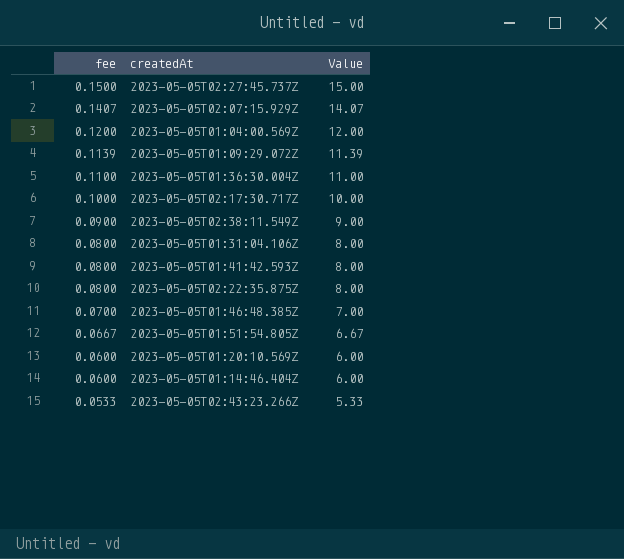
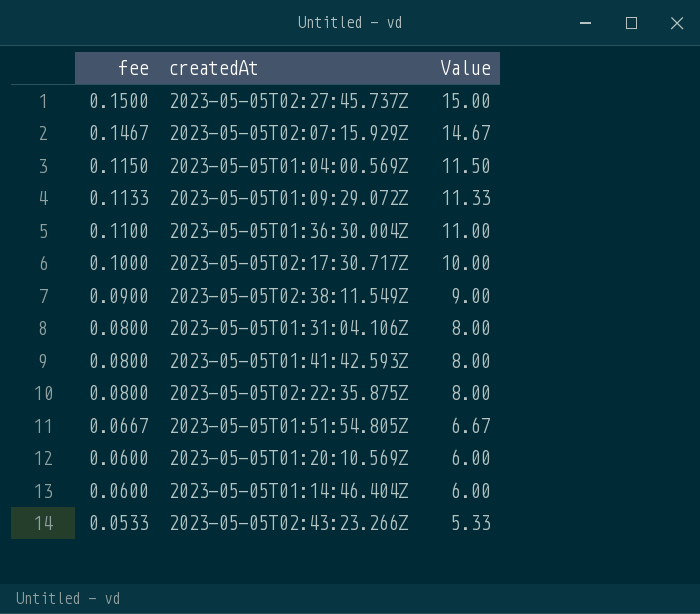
row 2023-05-05T01:46:48.385Z: 0.0700 | 7.00 -> none
2023-05-05T02:07:15.929Z | fee: 0.1407 -> 0.1467
2023-05-05T02:07:15.929Z | Value: 14.07 -> 14.67
2023-05-05T01:04:00.569Z | fee: 0.1200 -> 0.1150
2023-05-05T01:04:00.569Z | Value: 12.00 -> 11.50
2023-05-05T01:09:29.072Z | fee: 0.1139 -> 0.1133
2023-05-05T01:09:29.072Z | Value: 11.39 -> 11.33

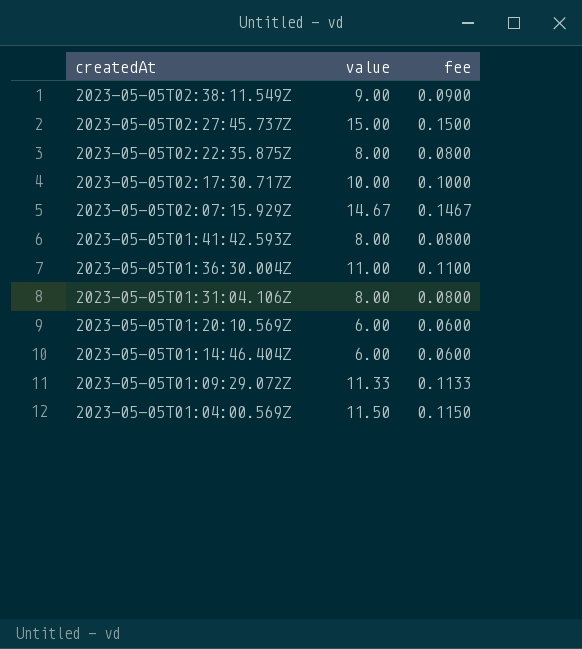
row order: fee descending -> createdAt descending
column name: Value -> value
column fee | position: 1 -> 3
row 2023-05-05T01:51:54.805Z: 0.0667 | 6.67 -> none
row 2023-05-05T02:43:23.266Z: 0.0533 | 5.33 -> none

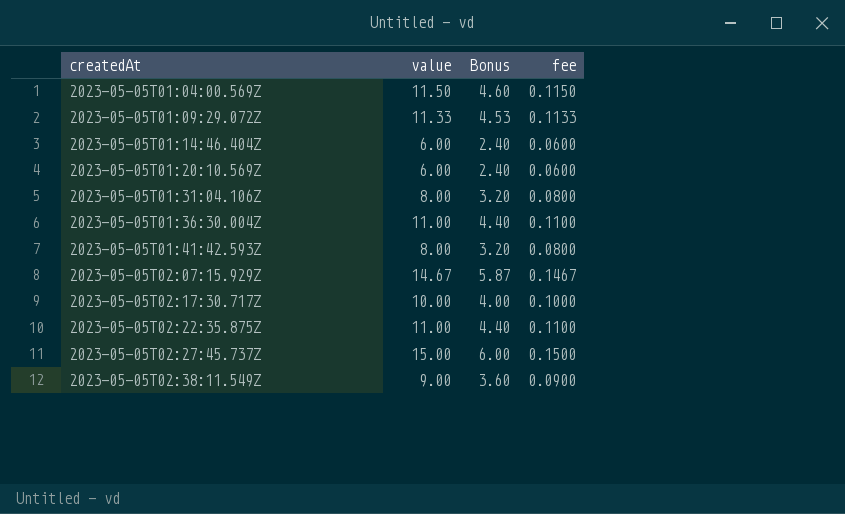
row order: createdAt descending -> createdAt ascending
column Bonus | formula: none -> [value] * 0.4
2023-05-05T02:22:35.875Z | value: 8.00 -> 11.00
2023-05-05T02:22:35.875Z | fee: 0.0800 -> 0.1100

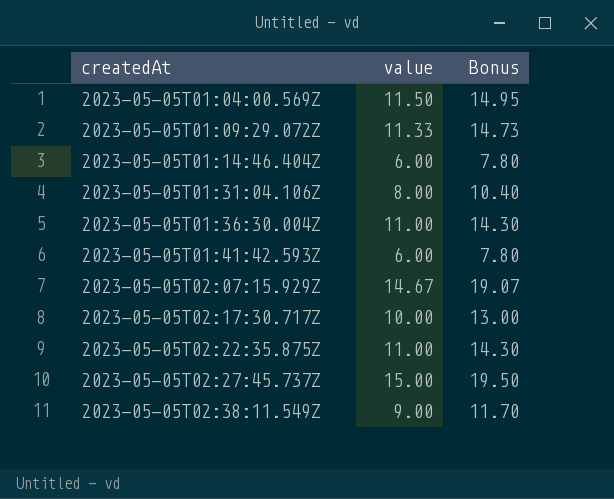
column fee | formula: [value] * 0.01 -> none
column Bonus | formula: [value] * 0.4 -> [value] * 1.3
row 2023-05-05T01:20:10.569Z: 6.00 | 2.40 | 0.0600 -> none
2023-05-05T01:41:42.593Z | value: 8.00 -> 6.00

